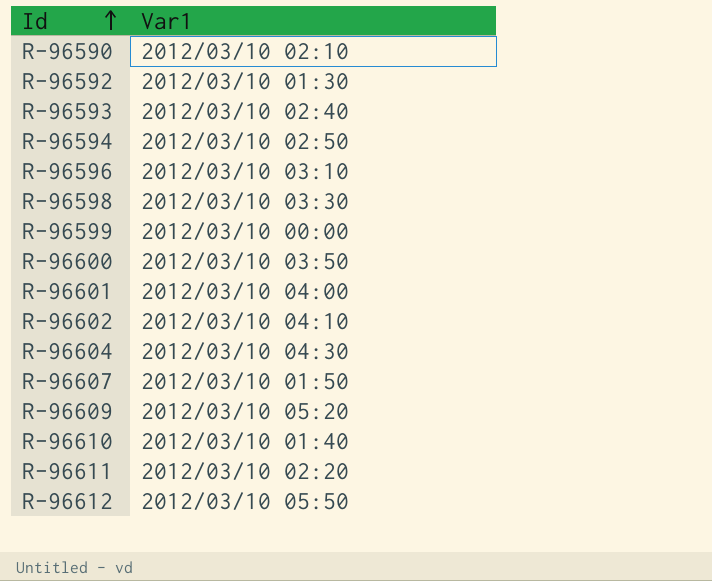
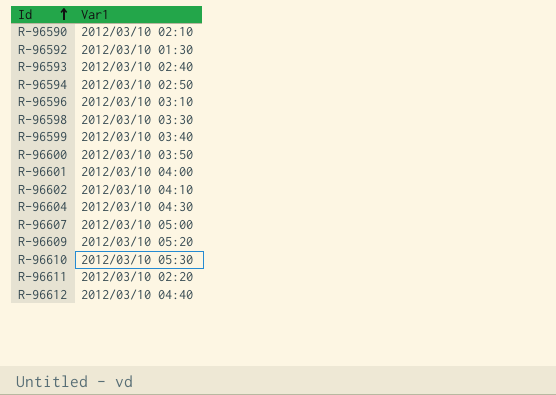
R-96599 | Var1: 2012/03/10 00:00 -> 2012/03/10 03:40
R-96607 | Var1: 2012/03/10 01:50 -> 2012/03/10 05:00
R-96610 | Var1: 2012/03/10 01:40 -> 2012/03/10 05:30
R-96612 | Var1: 2012/03/10 05:50 -> 2012/03/10 04:40

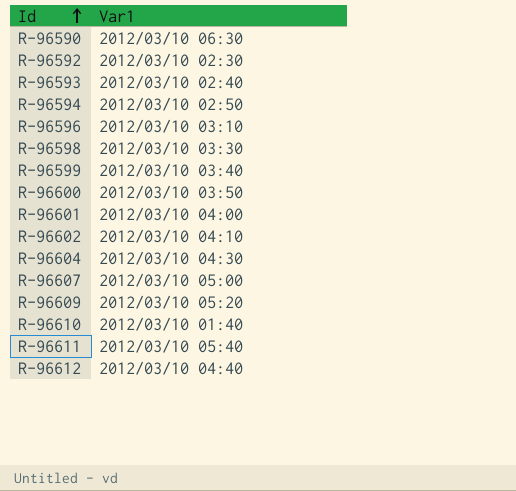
R-96590 | Var1: 2012/03/10 02:10 -> 2012/03/10 06:30
R-96592 | Var1: 2012/03/10 01:30 -> 2012/03/10 02:30
R-96610 | Var1: 2012/03/10 05:30 -> 2012/03/10 01:40
R-96611 | Var1: 2012/03/10 02:20 -> 2012/03/10 05:40

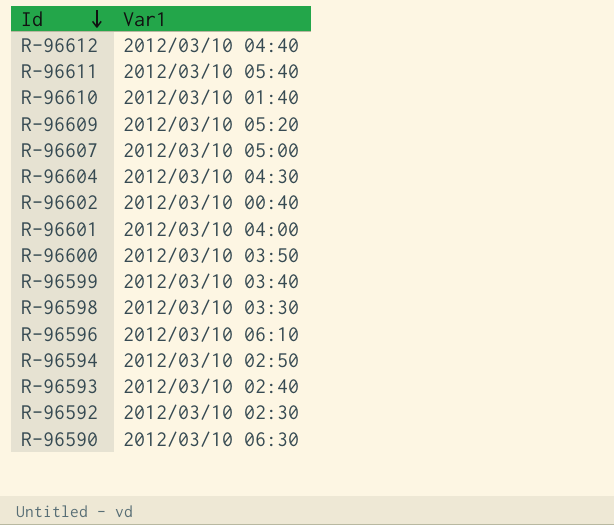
row order: Id ascending -> Id descending
R-96602 | Var1: 2012/03/10 04:10 -> 2012/03/10 00:40
R-96596 | Var1: 2012/03/10 03:10 -> 2012/03/10 06:10

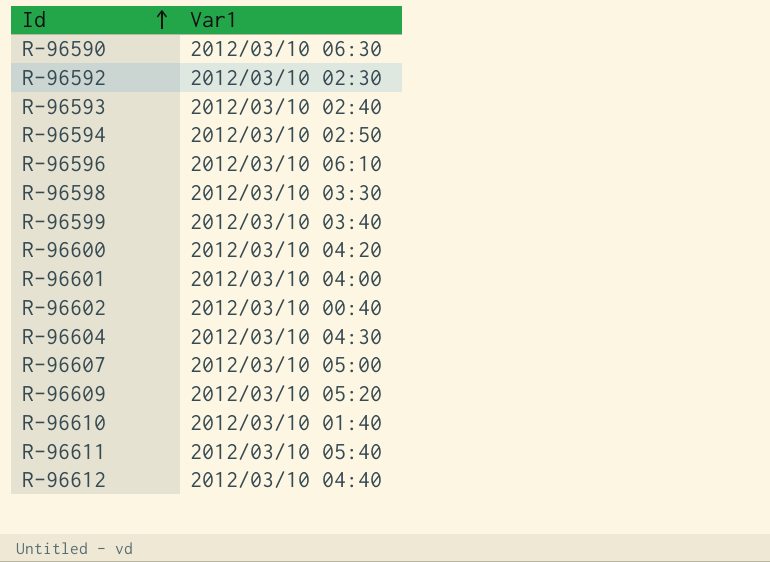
row order: Id descending -> Id ascending
R-96600 | Var1: 2012/03/10 03:50 -> 2012/03/10 04:20

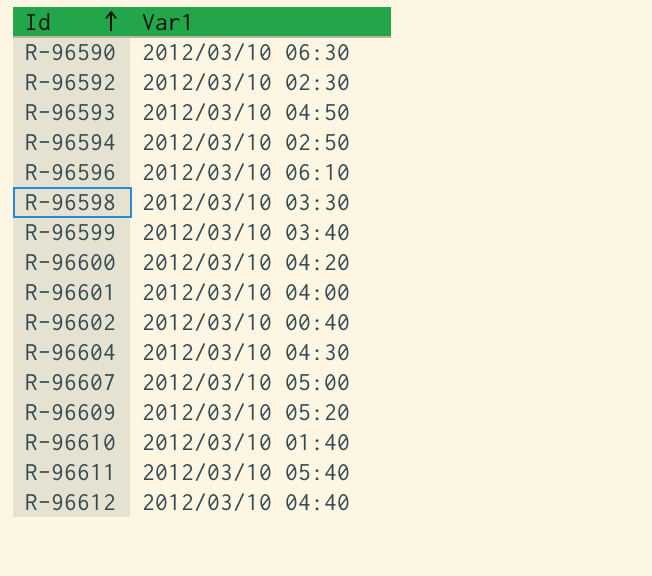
R-96593 | Var1: 2012/03/10 02:40 -> 2012/03/10 04:50

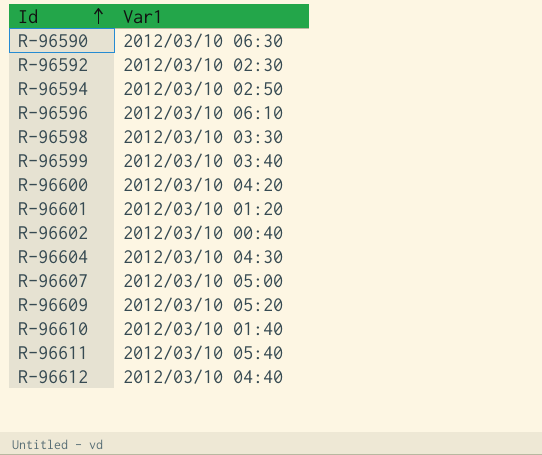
row R-96593: 2012/03/10 04:50 -> none
R-96601 | Var1: 2012/03/10 04:00 -> 2012/03/10 01:20

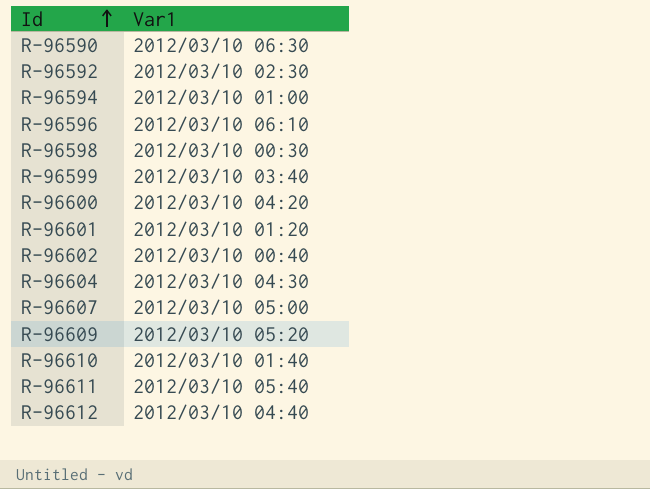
R-96594 | Var1: 2012/03/10 02:50 -> 2012/03/10 01:00
R-96598 | Var1: 2012/03/10 03:30 -> 2012/03/10 00:30

